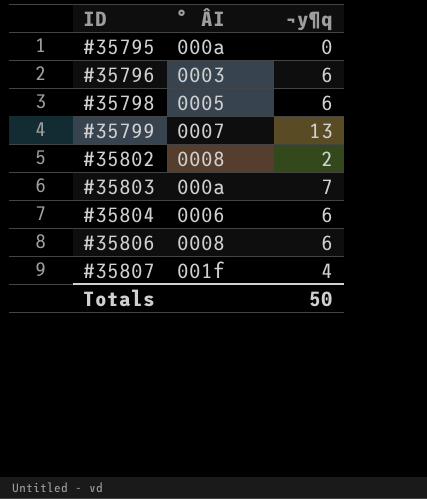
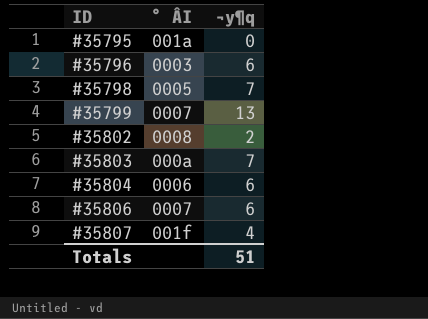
#35795 | ° ÂI: 000a -> 001a
#35798 | ¬y¶q: 6 -> 7
#35806 | ° ÂI: 0008 -> 0007
Totals | ¬y¶q: 50 -> 51

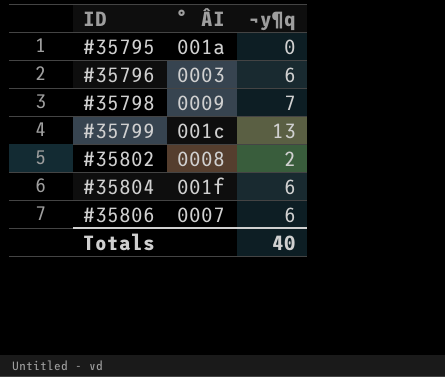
row #35803: 000a | 7 -> none
row #35807: 001f | 4 -> none
#35798 | ° ÂI: 0005 -> 0009
#35799 | ° ÂI: 0007 -> 001c
#35804 | ° ÂI: 0006 -> 001f
Totals | ¬y¶q: 51 -> 40

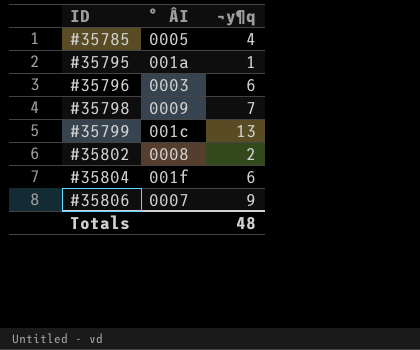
row #35785: none -> 0005 | 4
#35795 | ¬y¶q: 0 -> 1
#35806 | ¬y¶q: 6 -> 9
Totals | ¬y¶q: 40 -> 48

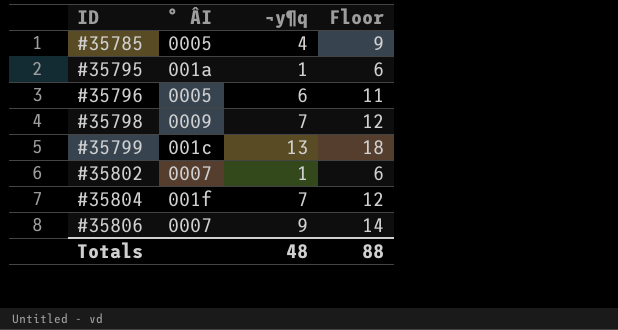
column Floor | formula: none -> [¬y¶q] + 5
#35796 | ° ÂI: 0003 -> 0005
#35802 | ° ÂI: 0008 -> 0007
#35802 | ¬y¶q: 2 -> 1
#35804 | ¬y¶q: 6 -> 7

